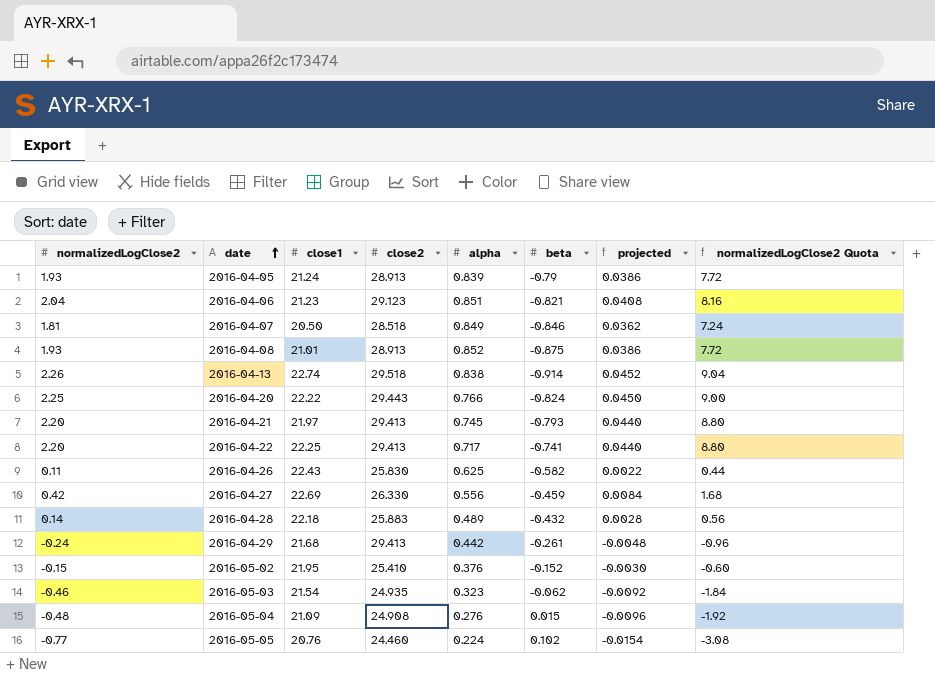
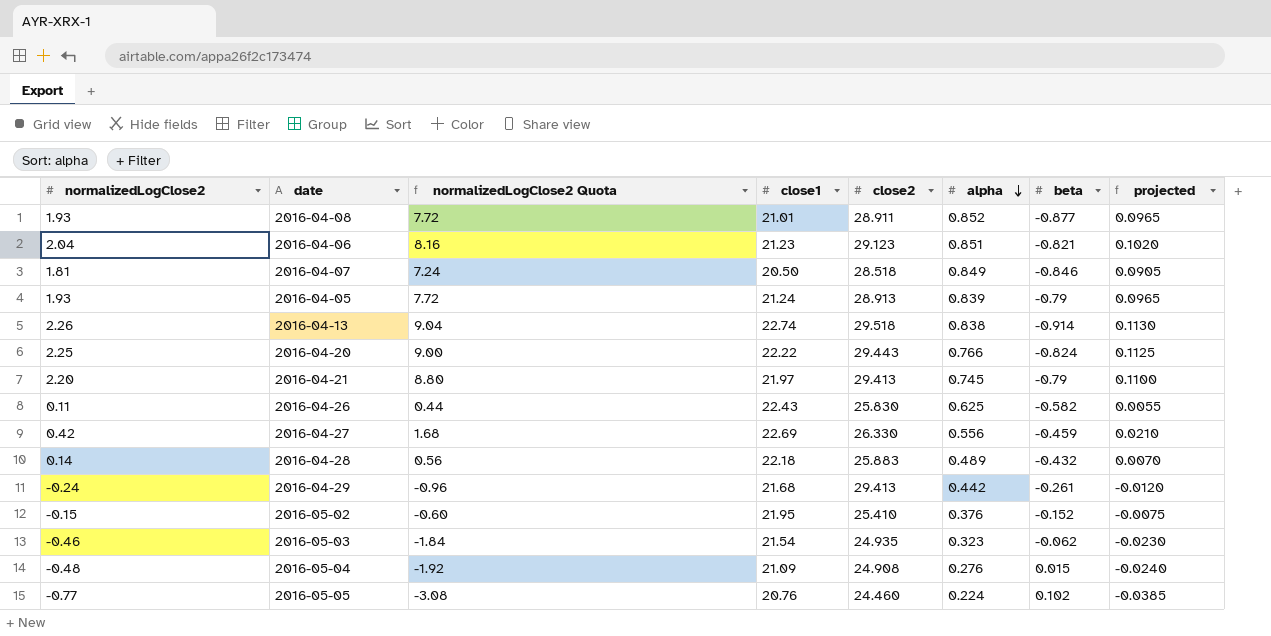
row order: date ascending -> alpha descending
column normalizedLogClose2 Quota | position: 8 -> 3
column projected | formula: [normalizedLogClose2] * 0.02 -> [normalizedLogClose2] * 0.05
row 2016-04-22: 2.20 | 22.25 | 29.413 | 0.717 | -0.741 | 0.0440 | 8.80 -> none
2016-04-08 | close2: 28.913 -> 28.911
2016-04-08 | beta: -0.875 -> -0.877
2016-04-21 | beta: -0.793 -> -0.79

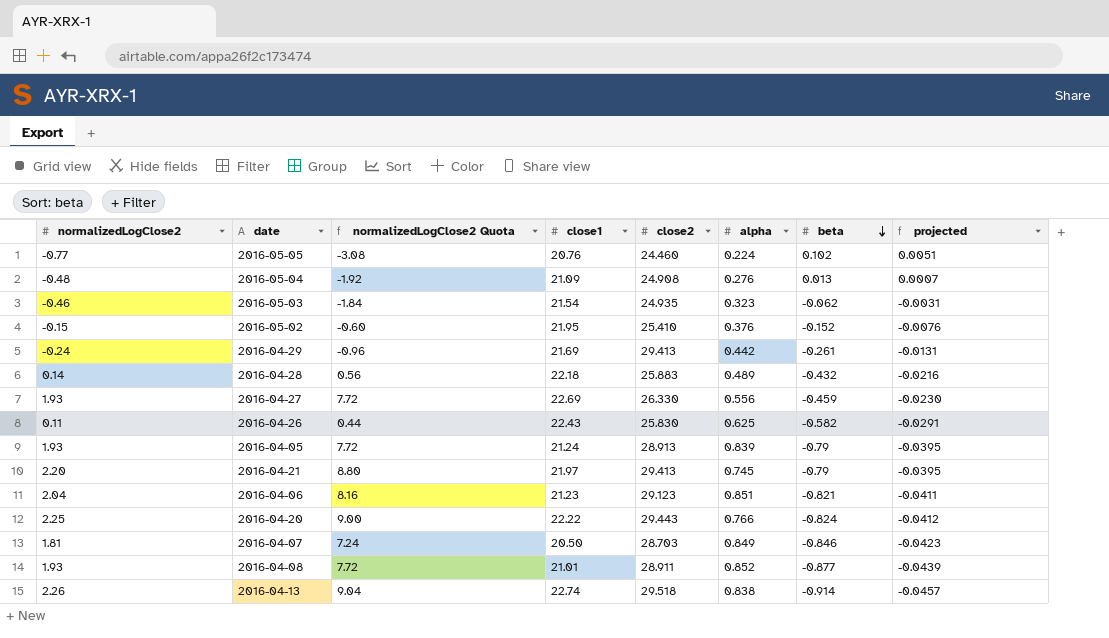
row order: alpha descending -> beta descending
column projected | formula: [normalizedLogClose2] * 0.05 -> [beta] * 0.05
2016-05-04 | beta: 0.015 -> 0.013
2016-04-29 | close1: 21.68 -> 21.69
2016-04-27 | normalizedLogClose2: 0.42 -> 1.93
2016-04-27 | normalizedLogClose2 Quota: 1.68 -> 7.72
2016-04-07 | close2: 28.518 -> 28.703

